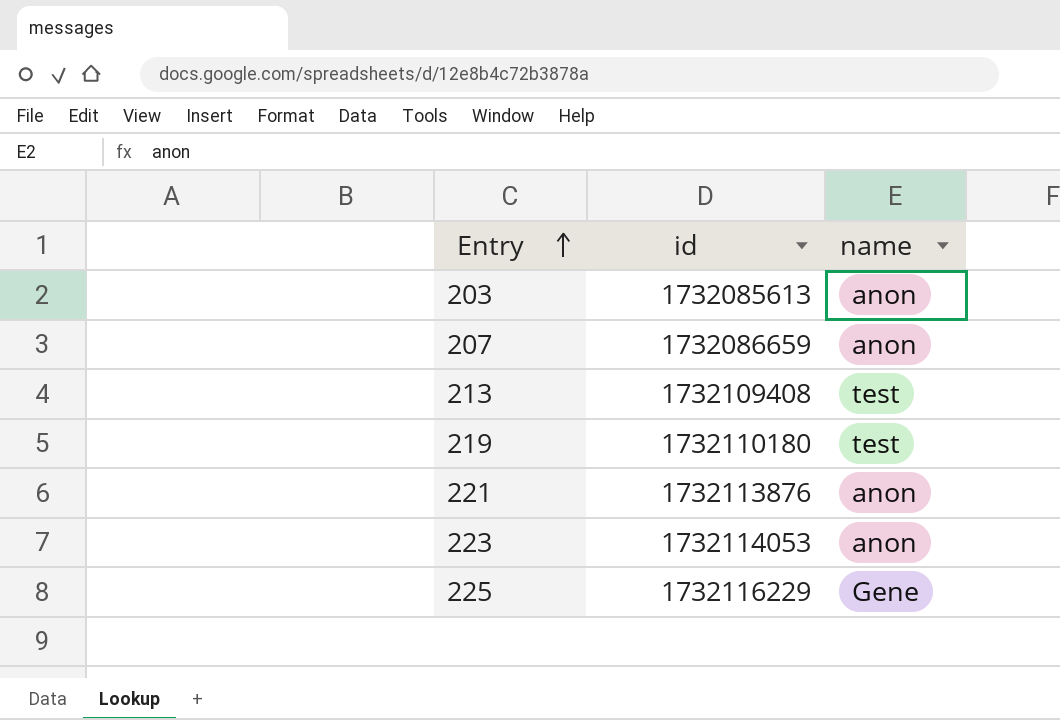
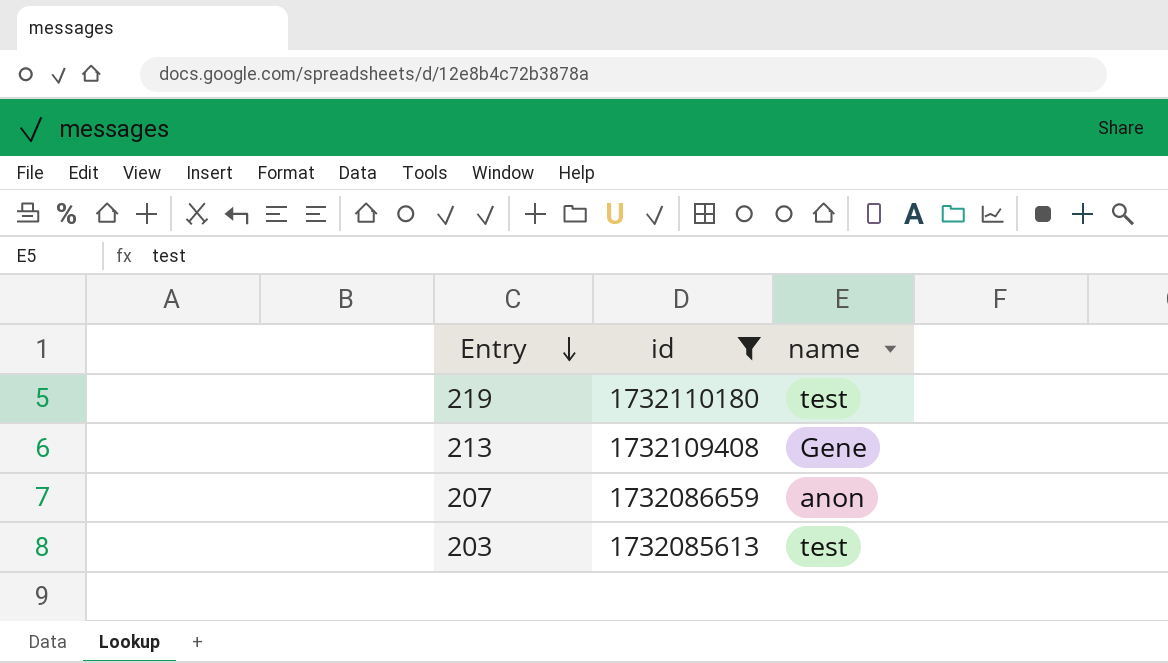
filter: none -> id <= 1732110180
row order: Entry ascending -> Entry descending
213 | name: test -> Gene
203 | name: anon -> test

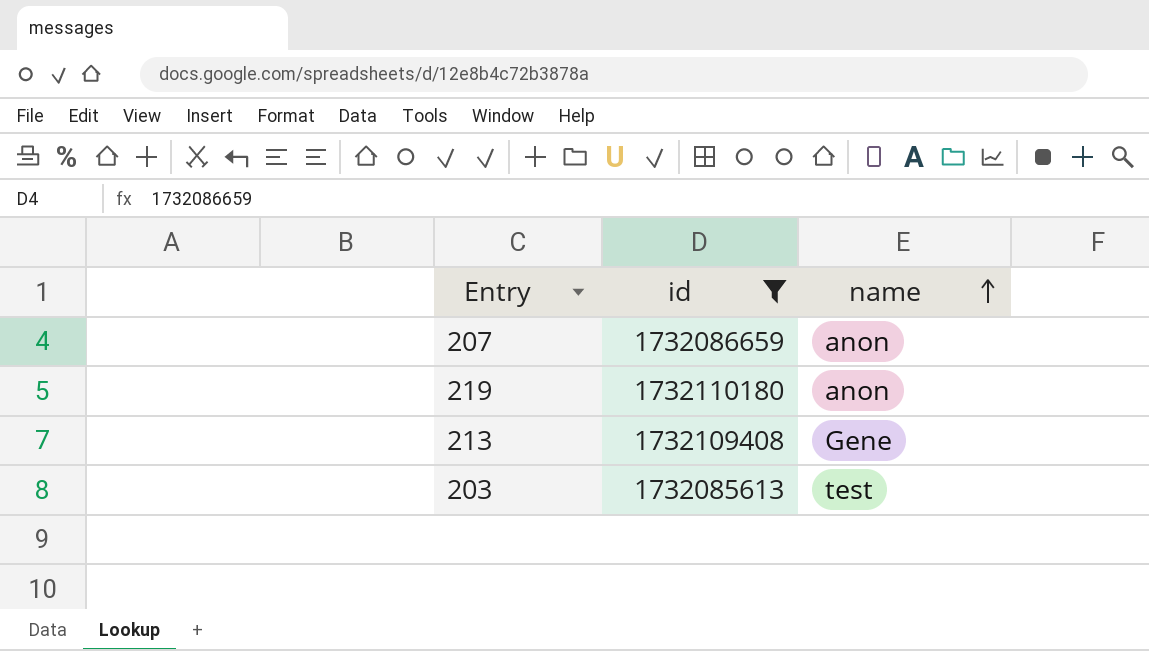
row order: Entry descending -> name ascending
219 | name: test -> anon

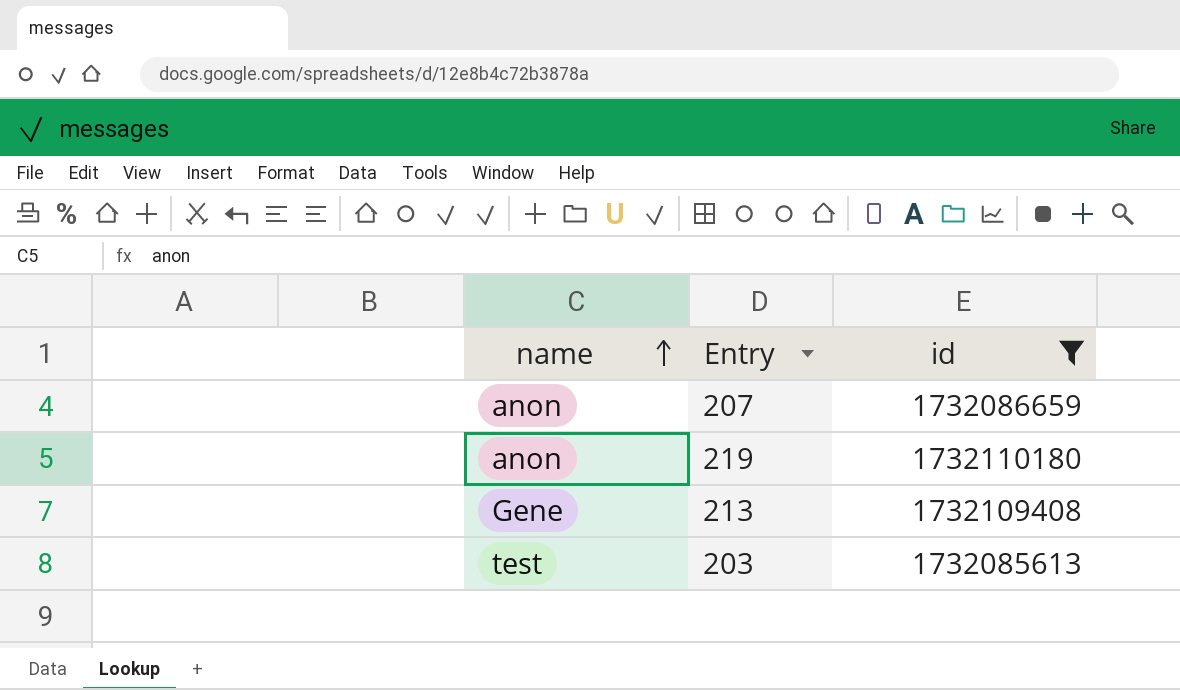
column name | position: 3 -> 1

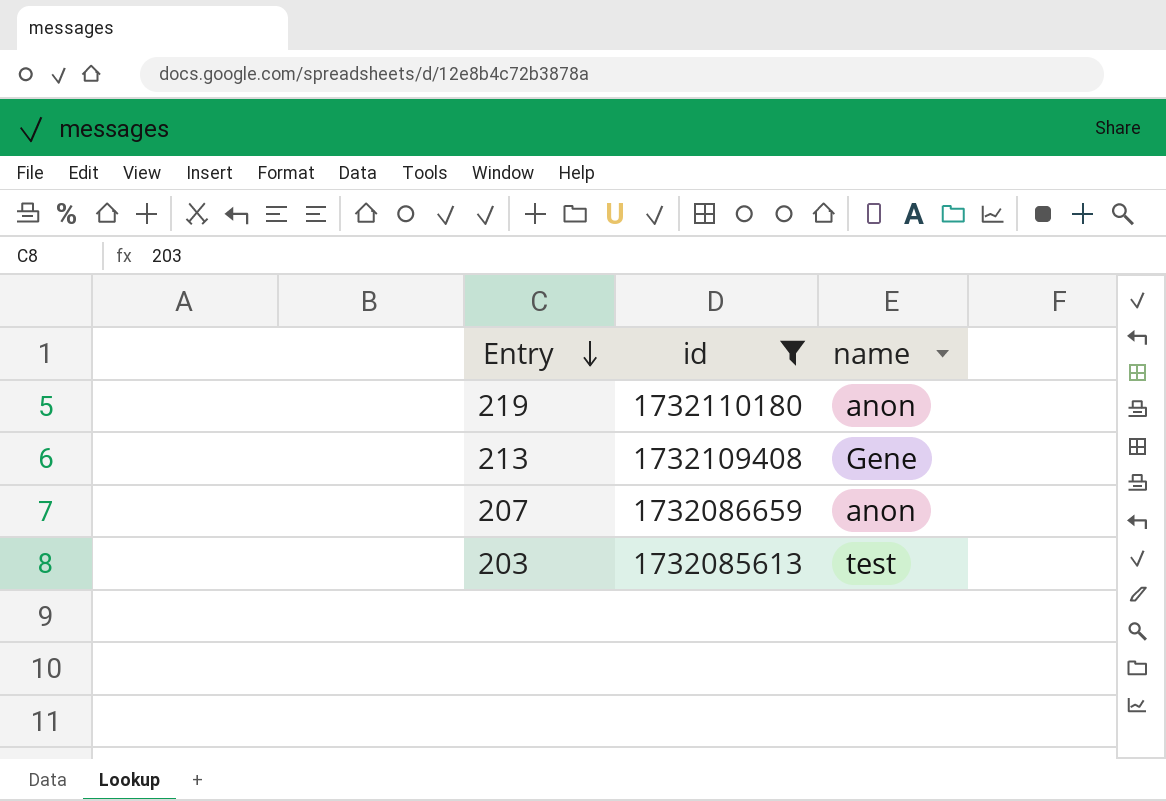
row order: name ascending -> Entry descending
column name | position: 1 -> 3

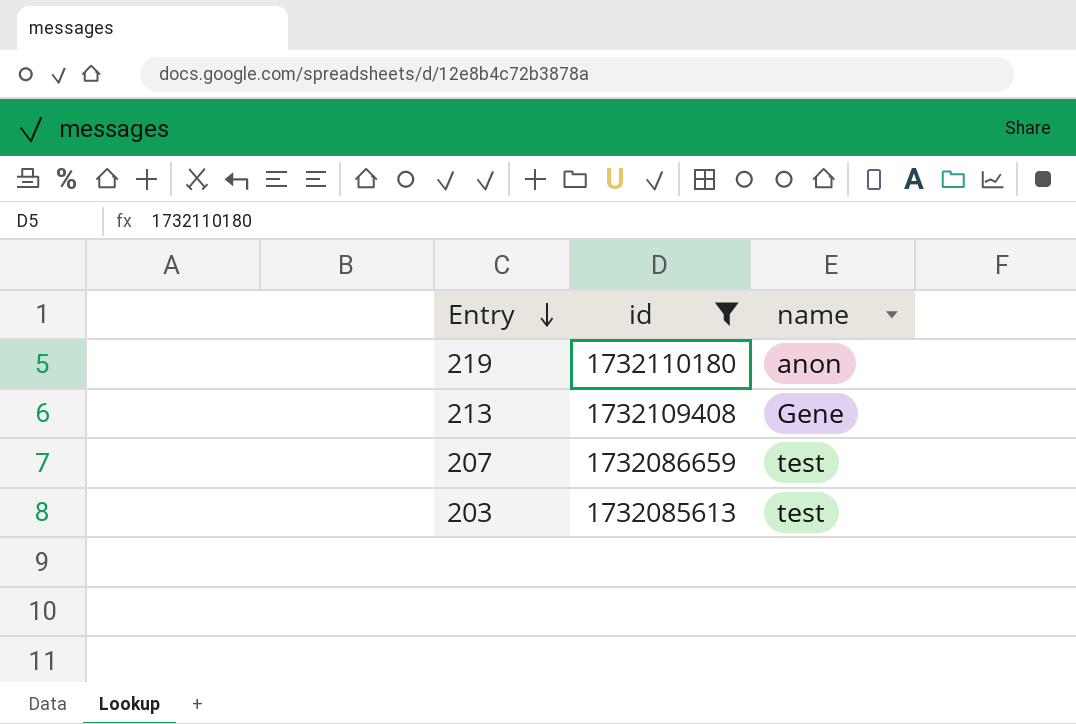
207 | name: anon -> test

